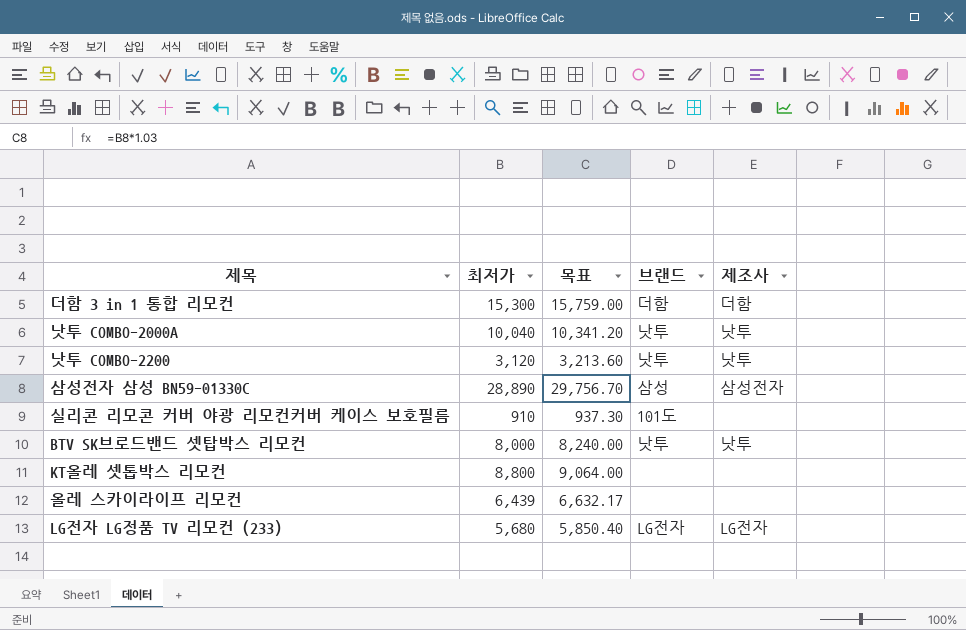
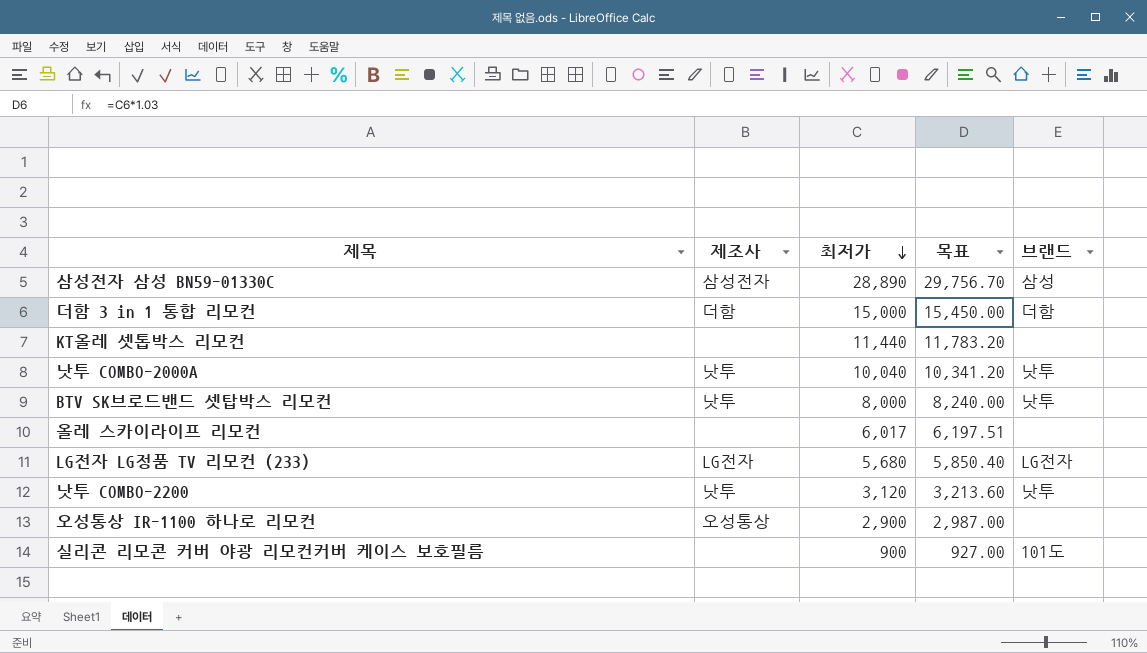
row order: none -> 최저가 descending
column 제조사 | position: 5 -> 2
더함 3 in 1 통합 리모컨 | 최저가: 15,300 -> 15,000
더함 3 in 1 통합 리모컨 | 목표: 15,759.00 -> 15,450.00
KT올레 셋톱박스 리모컨 | 최저가: 8,800 -> 11,440
KT올레 셋톱박스 리모컨 | 목표: 9,064.00 -> 11,783.20
올레 스카이라이프 리모컨 | 최저가: 6,439 -> 6,017
올레 스카이라이프 리모컨 | 목표: 6,632.17 -> 6,197.51
row 오성통상 IR-1100 하나로 리모컨: none -> 오성통상 | 2,900 | 2,987.00 | none
실리콘 리모콘 커버 야광 리모컨커버 케이스 보호필름 | 최저가: 910 -> 900
실리콘 리모콘 커버 야광 리모컨커버 케이스 보호필름 | 목표: 937.30 -> 927.00

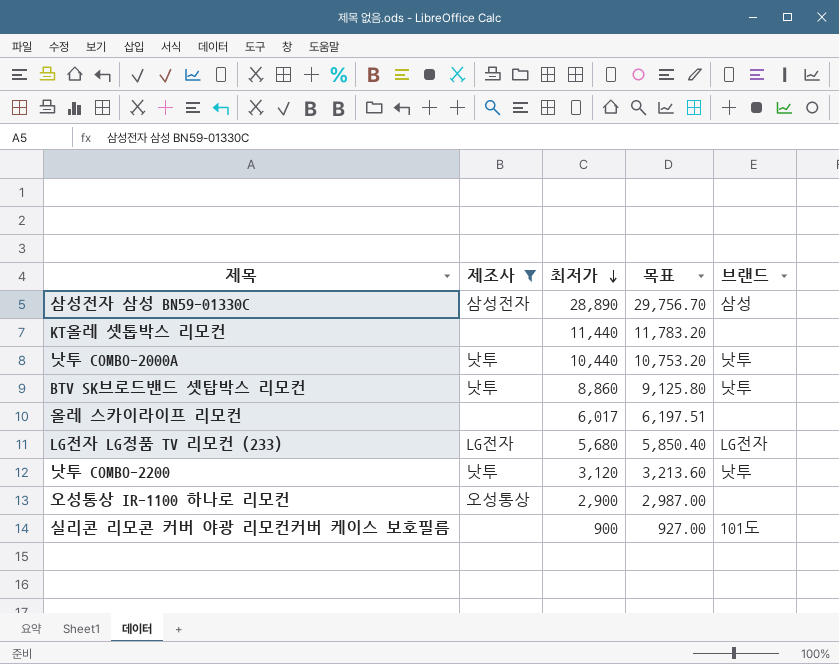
filter: none -> 제조사 != 더함
낫투 COMBO-2000A | 최저가: 10,040 -> 10,440
낫투 COMBO-2000A | 목표: 10,341.20 -> 10,753.20
BTV SK브로드밴드 셋탑박스 리모컨 | 최저가: 8,000 -> 8,860
BTV SK브로드밴드 셋탑박스 리모컨 | 목표: 8,240.00 -> 9,125.80

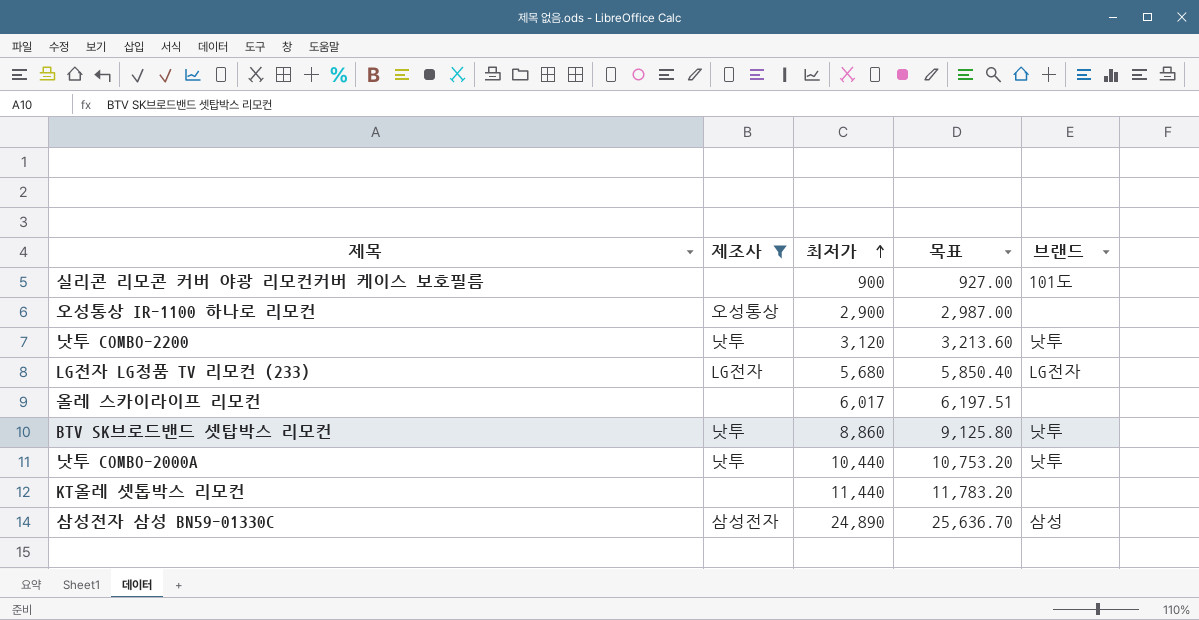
row order: 최저가 descending -> 최저가 ascending
삼성전자 삼성 BN59-01330C | 최저가: 28,890 -> 24,890
삼성전자 삼성 BN59-01330C | 목표: 29,756.70 -> 25,636.70

